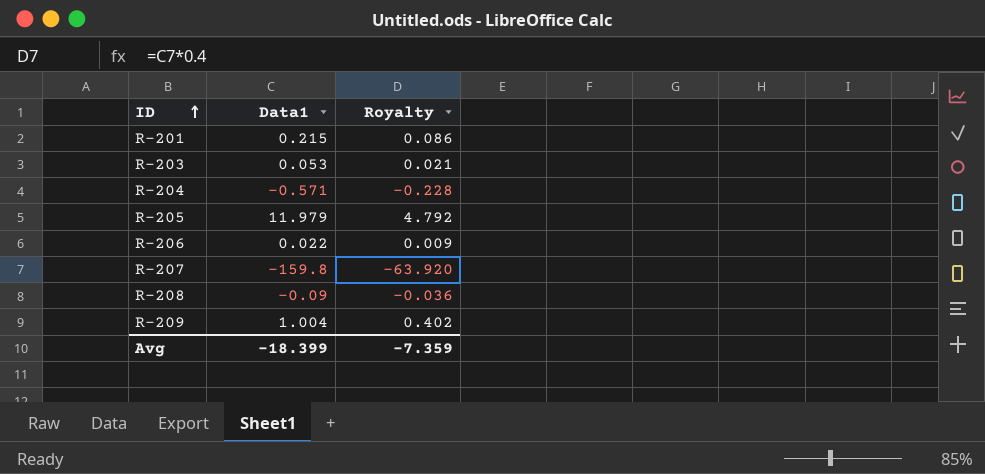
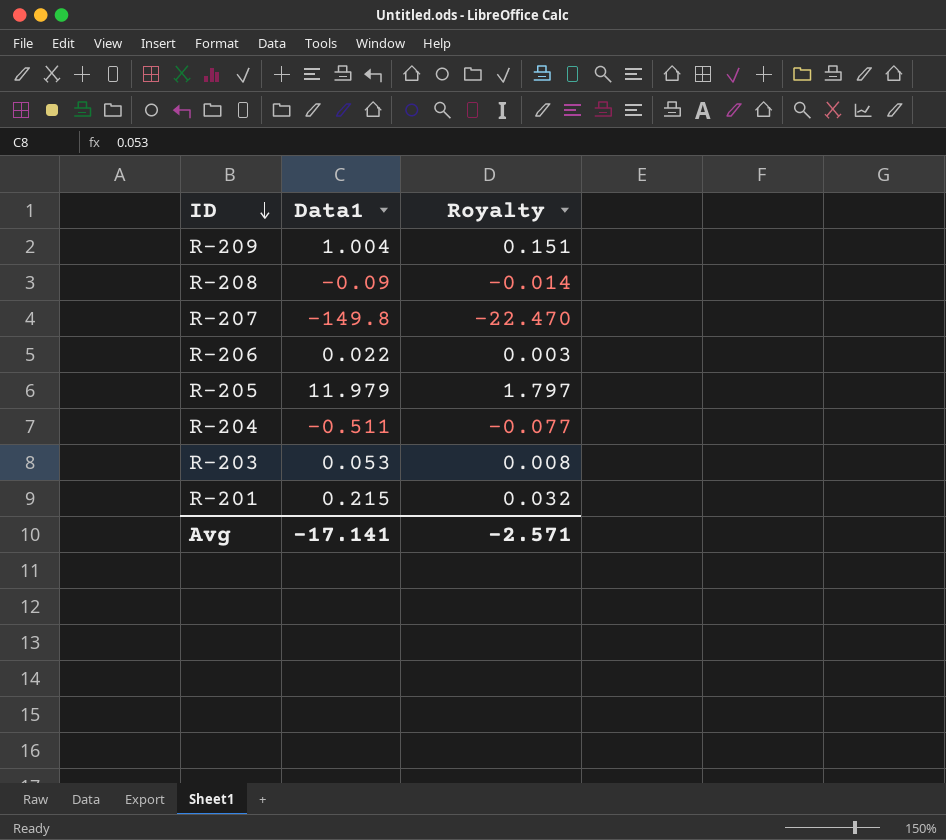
row order: ID ascending -> ID descending
column Royalty | formula: [Data1] * 0.4 -> [Data1] * 0.15
R-207 | Data1: -159.8 -> -149.8
R-204 | Data1: -0.571 -> -0.511
Avg | Data1: -18.399 -> -17.141
Avg | Royalty: -7.359 -> -2.571

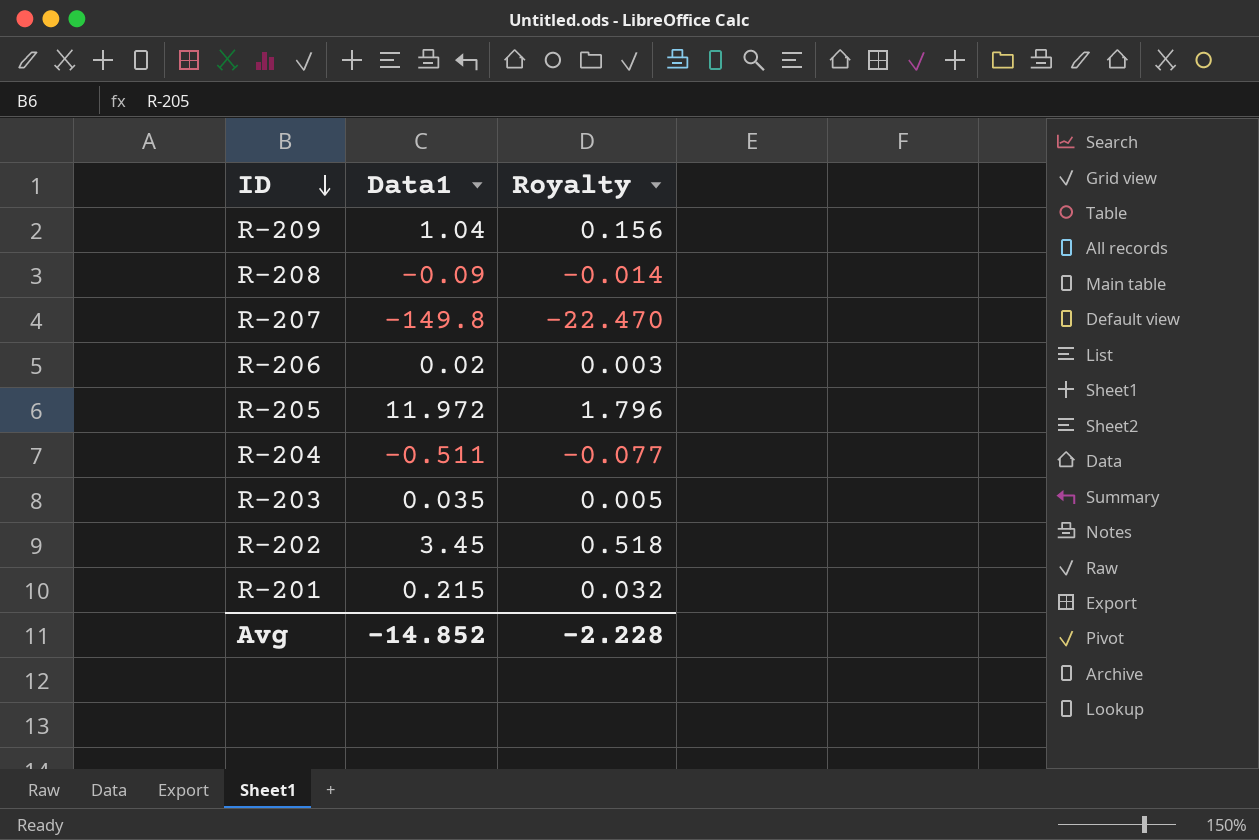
R-209 | Data1: 1.004 -> 1.04
R-209 | Royalty: 0.151 -> 0.156
R-206 | Data1: 0.022 -> 0.02
R-205 | Data1: 11.979 -> 11.972
R-205 | Royalty: 1.797 -> 1.796
R-203 | Data1: 0.053 -> 0.035
R-203 | Royalty: 0.008 -> 0.005
row R-202: none -> 3.45 | 0.518
Avg | Data1: -17.141 -> -14.852
Avg | Royalty: -2.571 -> -2.228

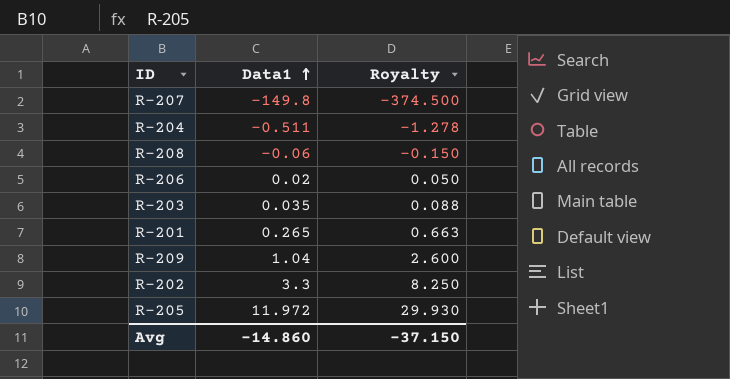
row order: ID descending -> Data1 ascending
column Royalty | formula: [Data1] * 0.15 -> [Data1] * 2.5
R-208 | Data1: -0.09 -> -0.06
R-201 | Data1: 0.215 -> 0.265
R-202 | Data1: 3.45 -> 3.3
Avg | Data1: -14.852 -> -14.860
Avg | Royalty: -2.228 -> -37.150

